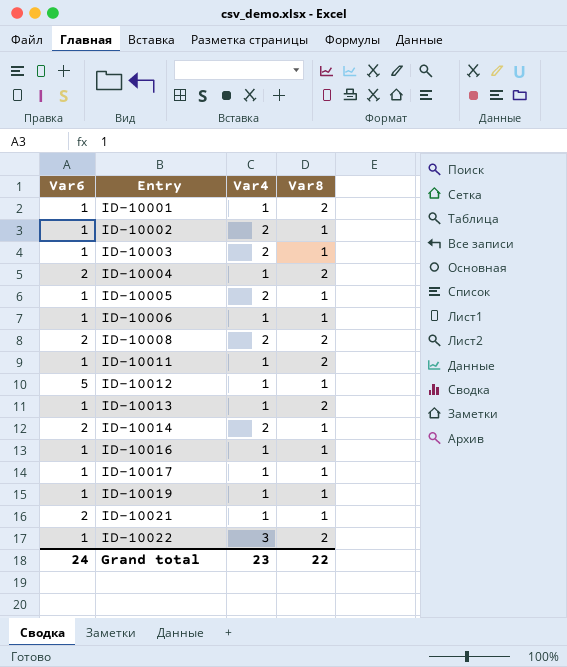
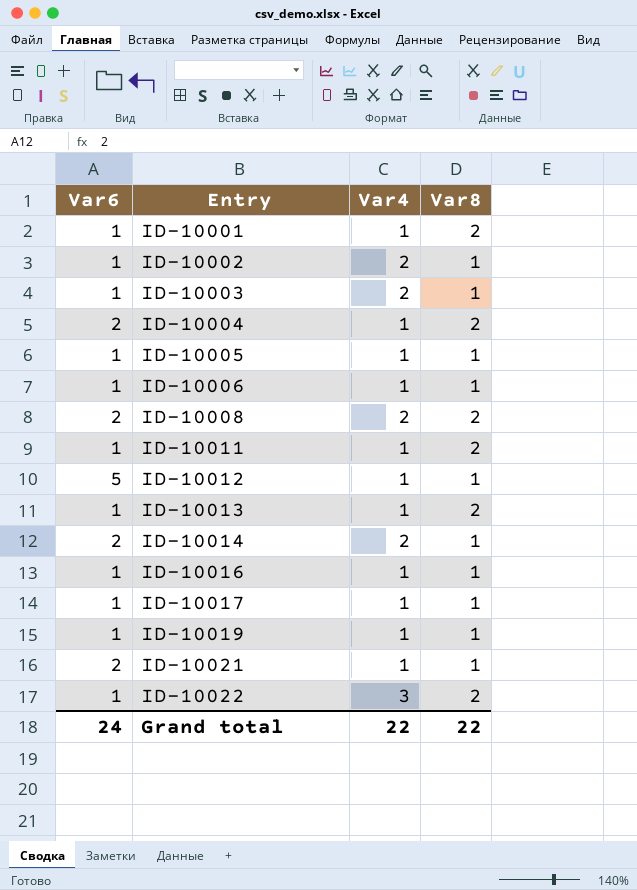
ID-10005 | Var4: 2 -> 1
Grand total | Var4: 23 -> 22

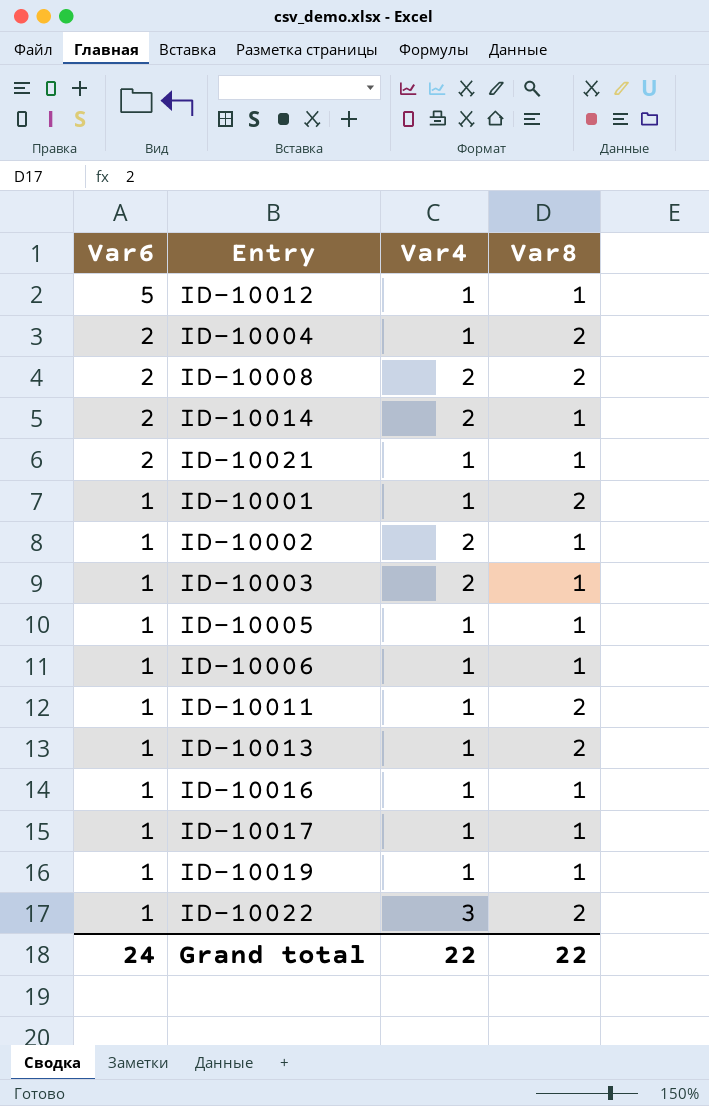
row order: Entry ascending -> Var6 descending

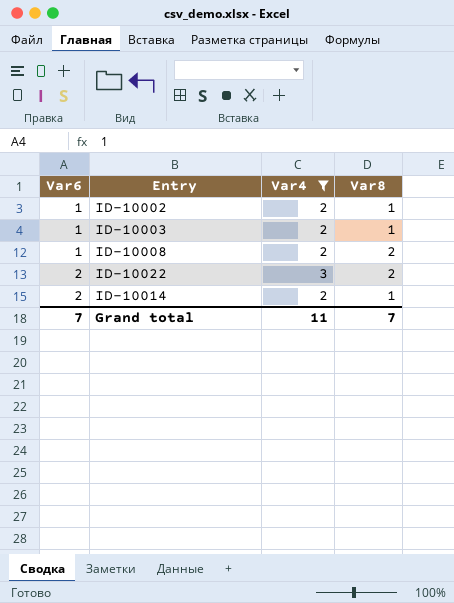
filter: none -> Var4 != 1
row order: Var6 descending -> Var6 ascending
ID-10008 | Var6: 2 -> 1
ID-10022 | Var6: 1 -> 2
Grand total | Var6: 24 -> 7
Grand total | Var4: 22 -> 11
Grand total | Var8: 22 -> 7

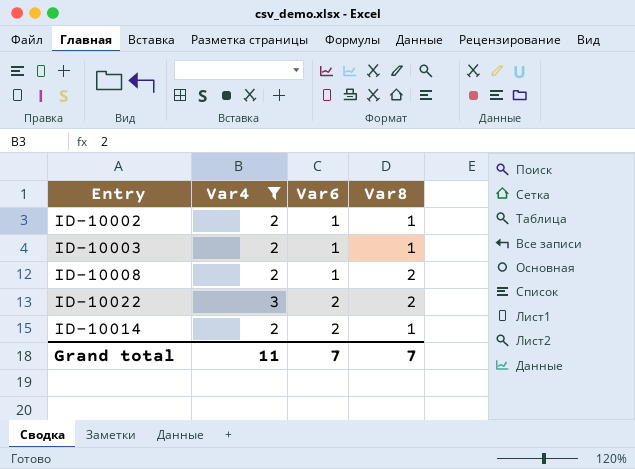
column Var6 | position: 1 -> 3

